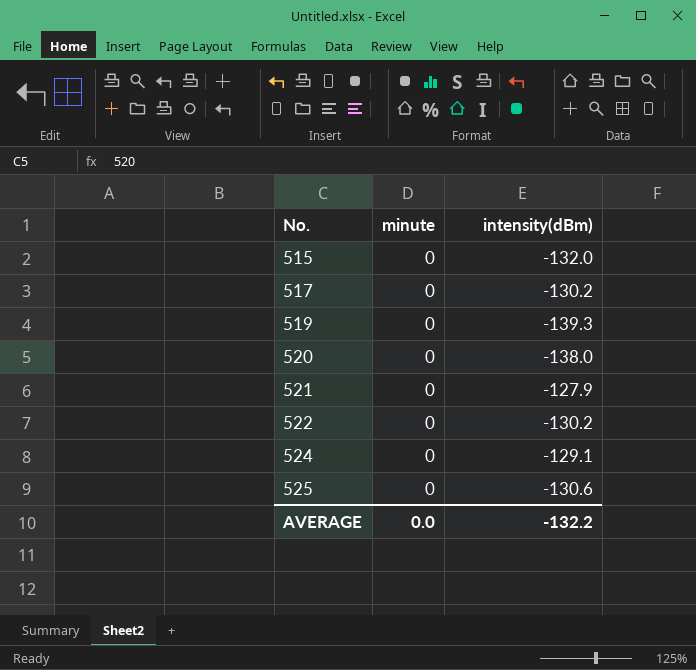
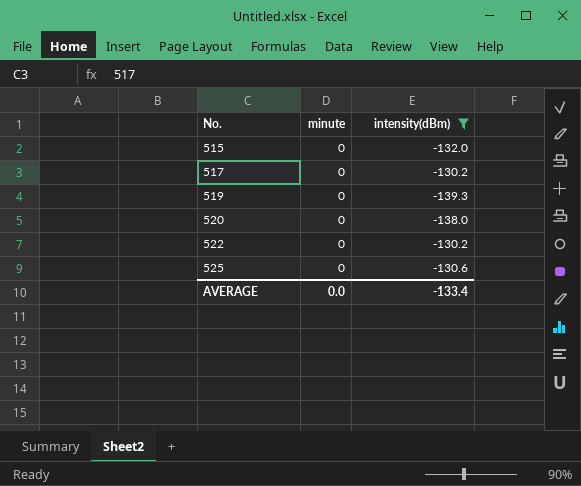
filter: none -> intensity(dBm) <= -130.2
AVERAGE | intensity(dBm): -132.2 -> -133.4

